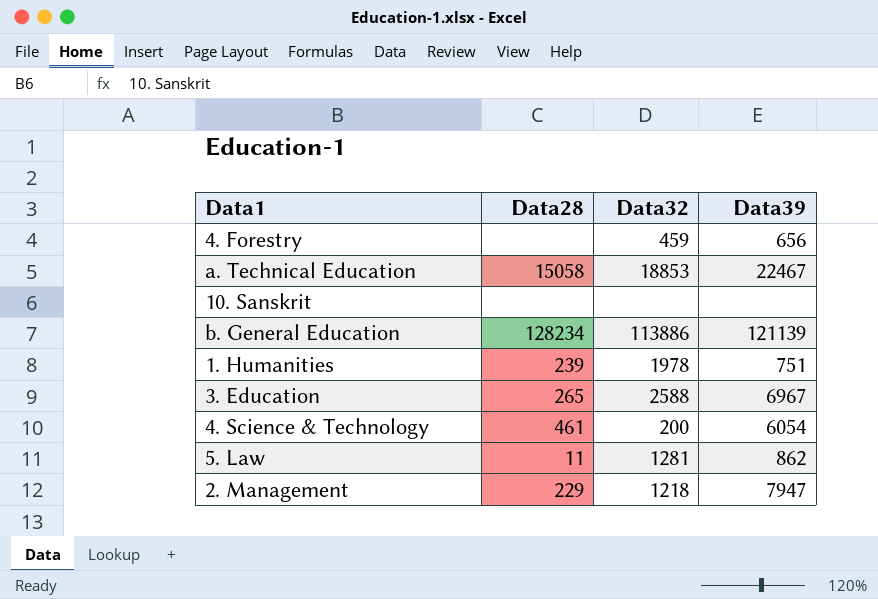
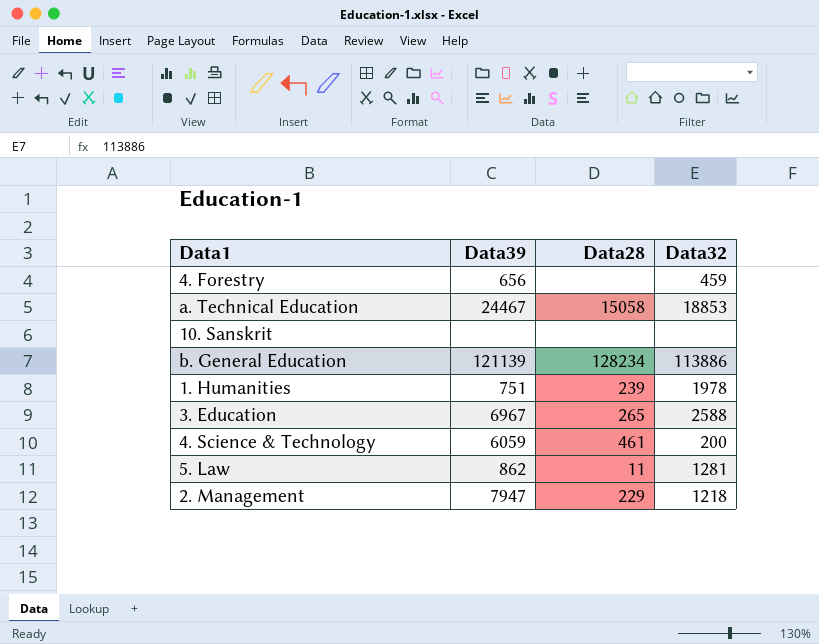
column Data39 | position: 4 -> 2
a. Technical Education | Data39: 22467 -> 24467
4. Science & Technology | Data39: 6054 -> 6059

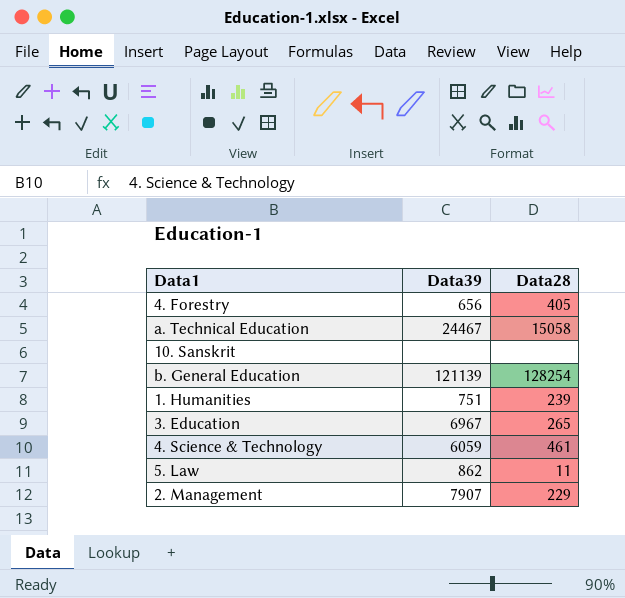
column Data32 | position: 4 -> none
4. Forestry | Data28: none -> 405
b. General Education | Data28: 128234 -> 128254
2. Management | Data39: 7947 -> 7907

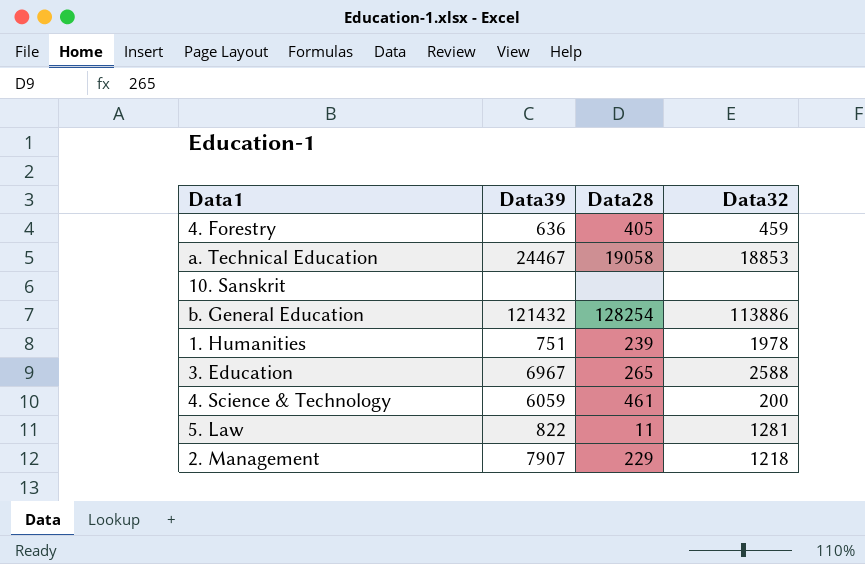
column Data32 | position: none -> 4
4. Forestry | Data39: 656 -> 636
a. Technical Education | Data28: 15058 -> 19058
b. General Education | Data39: 121139 -> 121432
5. Law | Data39: 862 -> 822

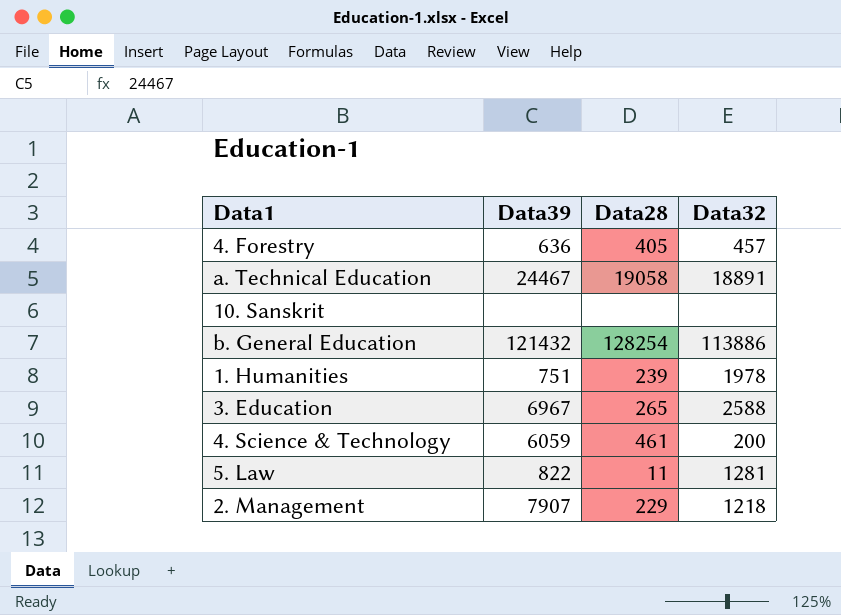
4. Forestry | Data32: 459 -> 457
a. Technical Education | Data32: 18853 -> 18891

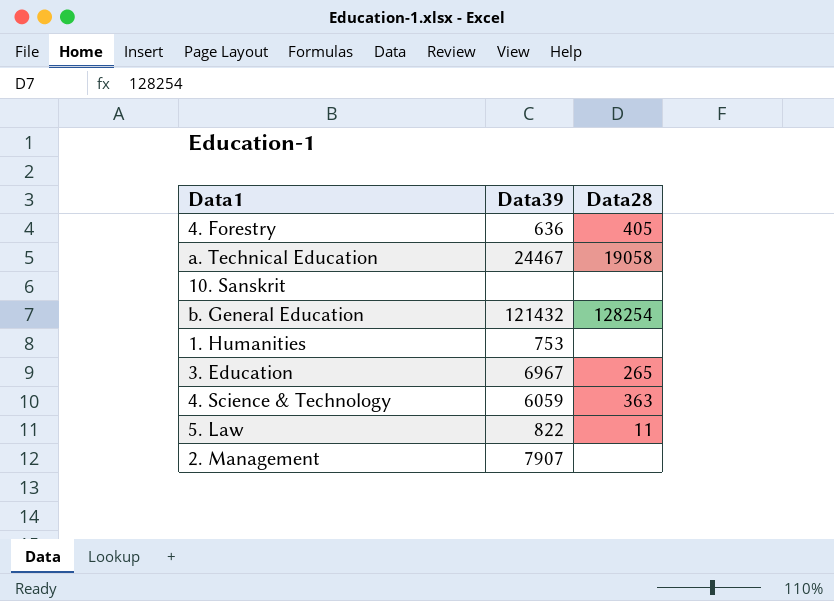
column Data32 | position: 4 -> none
1. Humanities | Data39: 751 -> 753
1. Humanities | Data28: 239 -> none
4. Science & Technology | Data28: 461 -> 363
2. Management | Data28: 229 -> none

